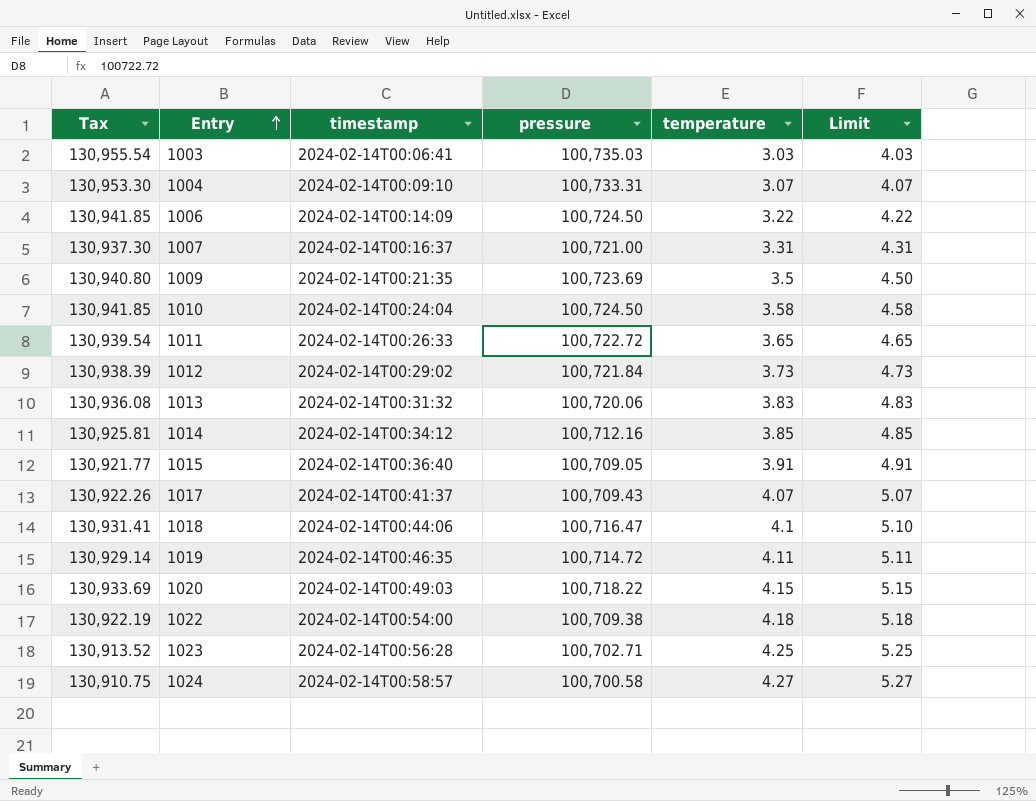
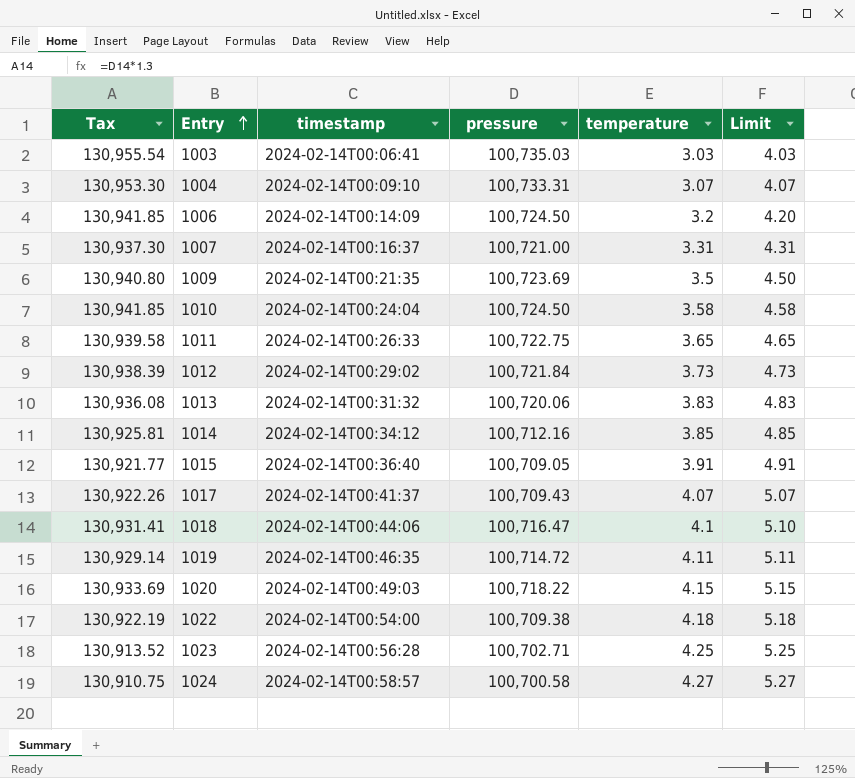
1006 | temperature: 3.22 -> 3.2
1006 | Limit: 4.22 -> 4.20
1011 | Tax: 130,939.54 -> 130,939.58
1011 | pressure: 100,722.72 -> 100,722.75

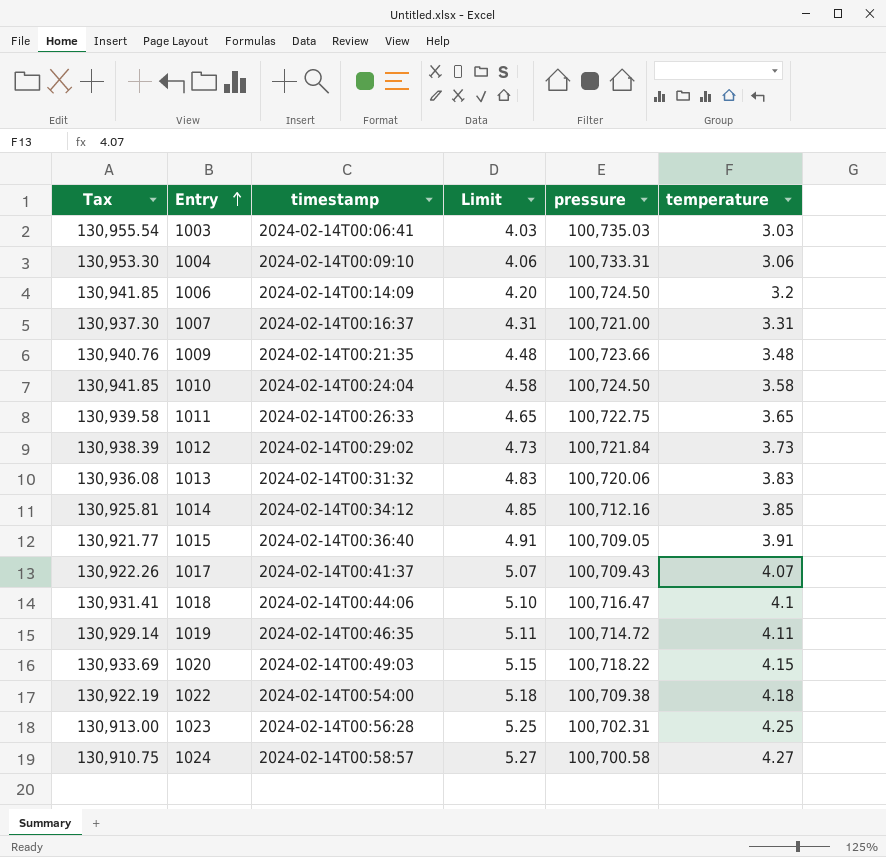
column Limit | position: 6 -> 4
1004 | Limit: 4.07 -> 4.06
1004 | temperature: 3.07 -> 3.06
1009 | Tax: 130,940.80 -> 130,940.76
1009 | Limit: 4.50 -> 4.48
1009 | pressure: 100,723.69 -> 100,723.66
1009 | temperature: 3.5 -> 3.48
1023 | Tax: 130,913.52 -> 130,913.00
1023 | pressure: 100,702.71 -> 100,702.31

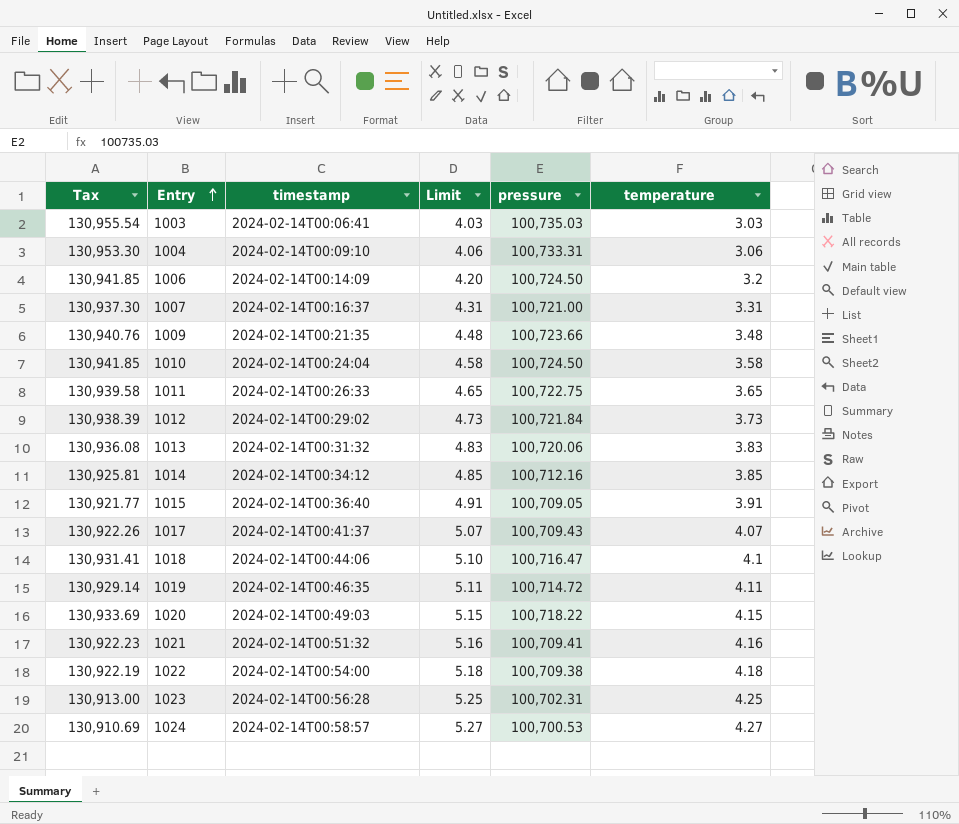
row 1021: none -> 130,922.23 | 2024-02-14T00:51:32 | 5.16 | 100,709.41 | 4.16
1024 | Tax: 130,910.75 -> 130,910.69
1024 | pressure: 100,700.58 -> 100,700.53

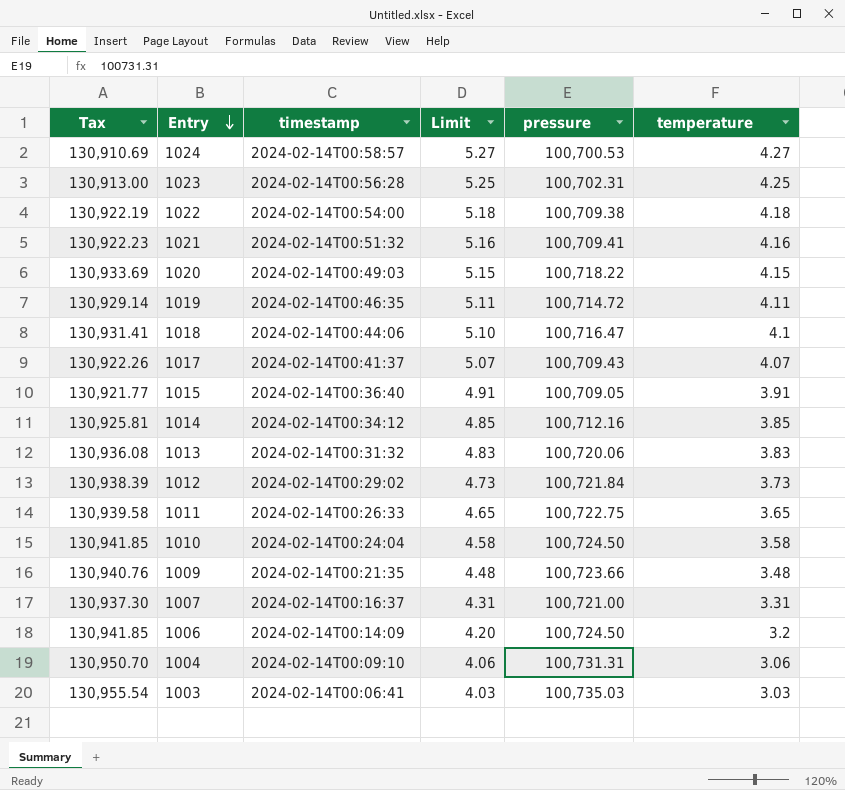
row order: Entry ascending -> Entry descending
1004 | Tax: 130,953.30 -> 130,950.70
1004 | pressure: 100,733.31 -> 100,731.31

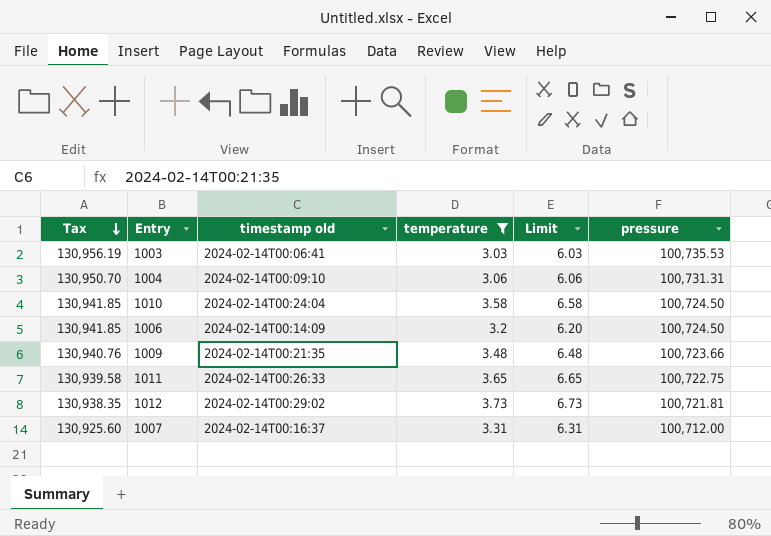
filter: none -> temperature <= 3.73
row order: Entry descending -> Tax descending
column name: timestamp -> timestamp old
column temperature | position: 6 -> 4
column Limit | formula: [temperature] + 1 -> [temperature] + 3
1003 | Tax: 130,955.54 -> 130,956.19
1003 | pressure: 100,735.03 -> 100,735.53
1012 | Tax: 130,938.39 -> 130,938.35
1012 | pressure: 100,721.84 -> 100,721.81
1007 | Tax: 130,937.30 -> 130,925.60
1007 | pressure: 100,721.00 -> 100,712.00

